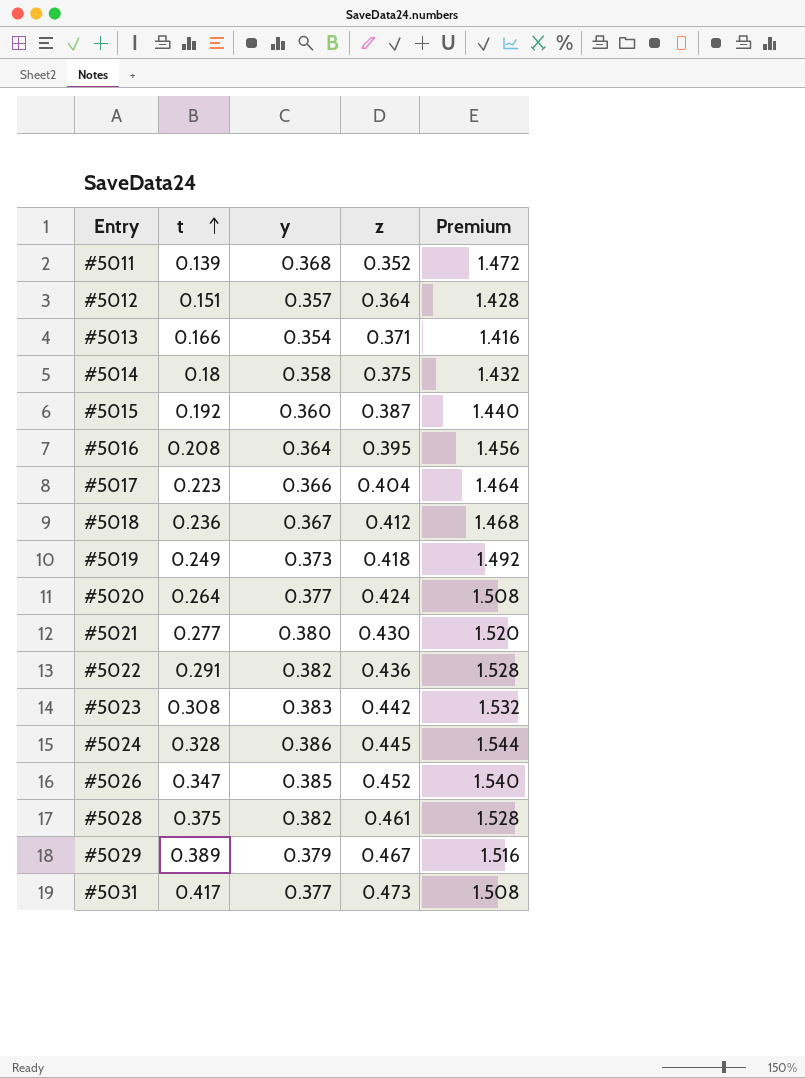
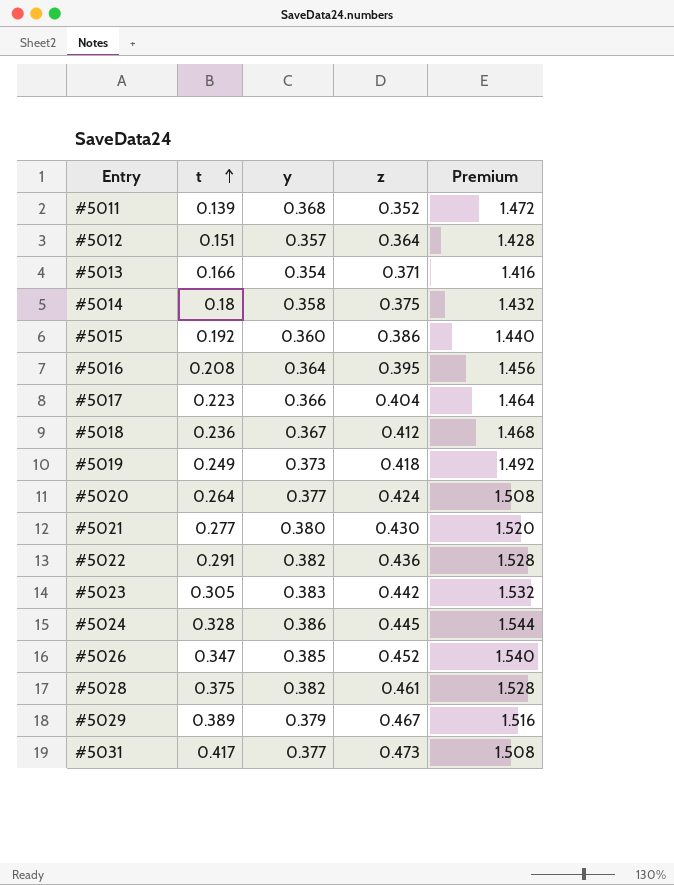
#5015 | z: 0.387 -> 0.386
#5023 | t: 0.308 -> 0.305

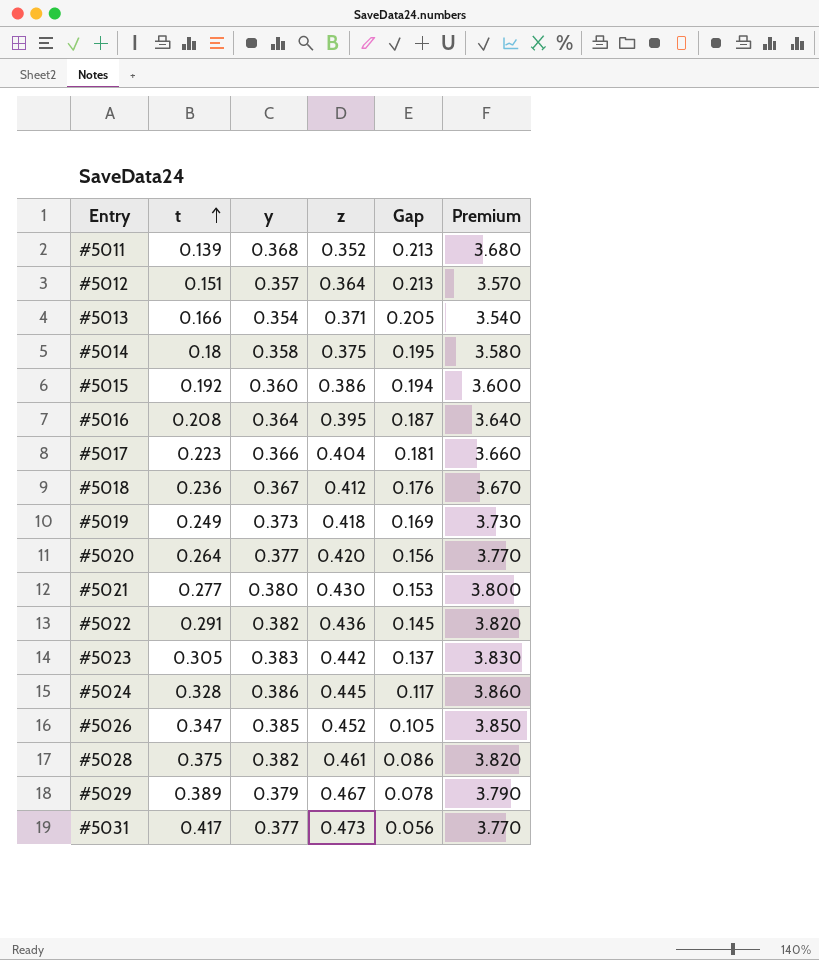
column Gap | formula: none -> [z] - [t]
column Premium | formula: [y] * 4 -> [y] * 10
#5020 | z: 0.424 -> 0.420

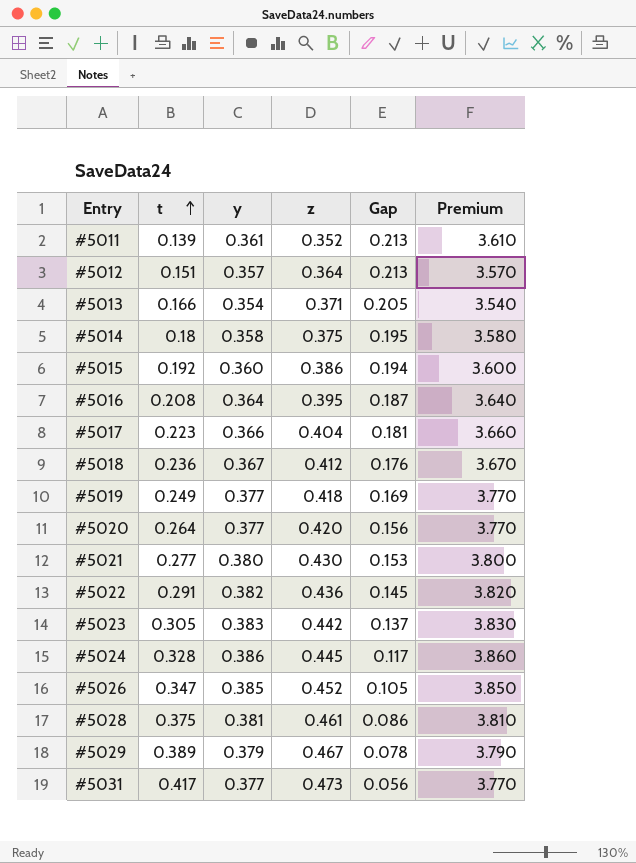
#5011 | y: 0.368 -> 0.361
#5011 | Premium: 3.680 -> 3.610
#5019 | y: 0.373 -> 0.377
#5019 | Premium: 3.730 -> 3.770
#5028 | y: 0.382 -> 0.381
#5028 | Premium: 3.820 -> 3.810

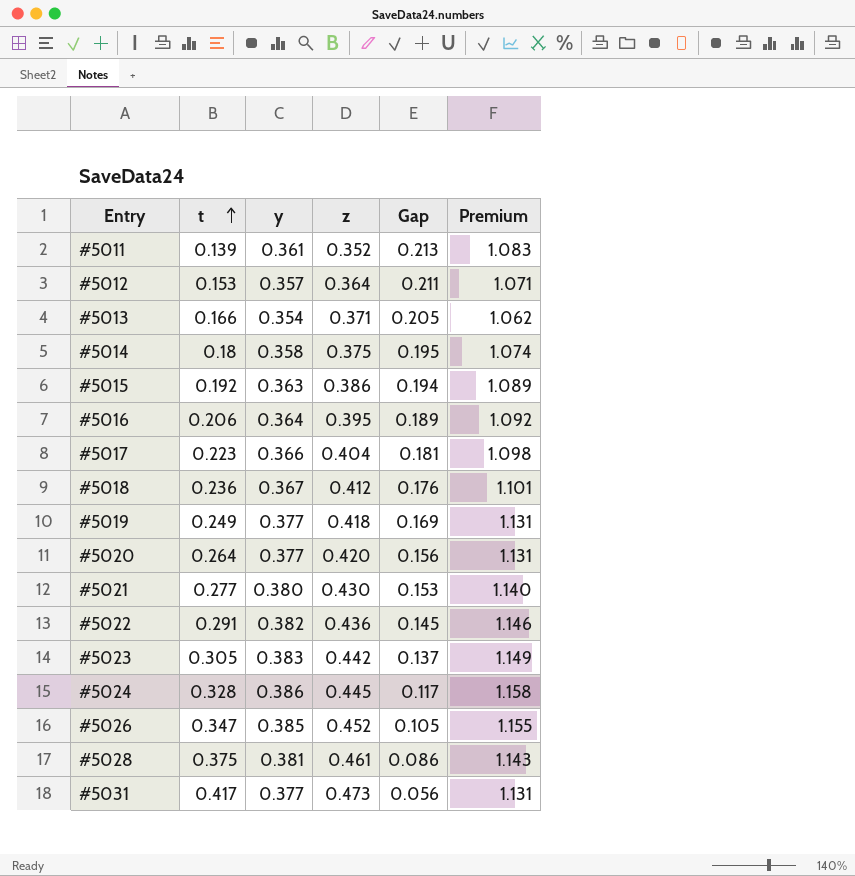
column Premium | formula: [y] * 10 -> [y] * 3
row #5029: 0.389 | 0.379 | 0.467 | 0.078 | 3.790 -> none
#5012 | t: 0.151 -> 0.153
#5012 | Gap: 0.213 -> 0.211
#5015 | y: 0.360 -> 0.363
#5016 | t: 0.208 -> 0.206
#5016 | Gap: 0.187 -> 0.189

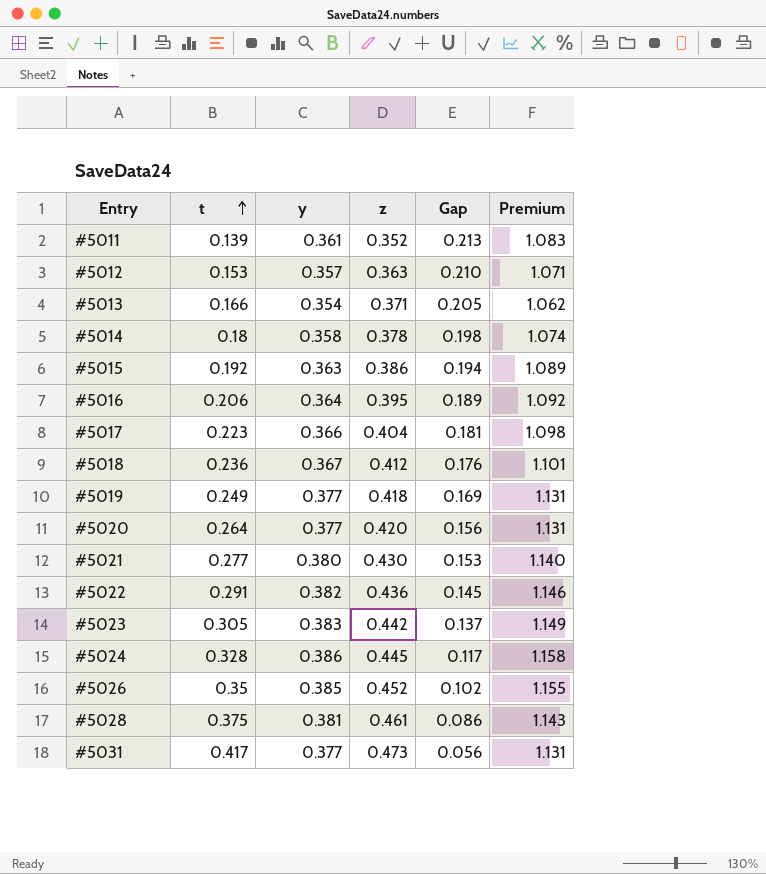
#5012 | z: 0.364 -> 0.363
#5012 | Gap: 0.211 -> 0.210
#5014 | z: 0.375 -> 0.378
#5014 | Gap: 0.195 -> 0.198
#5026 | t: 0.347 -> 0.35
#5026 | Gap: 0.105 -> 0.102

